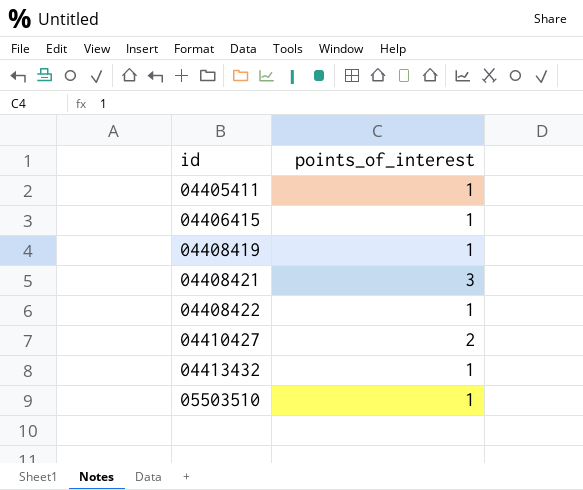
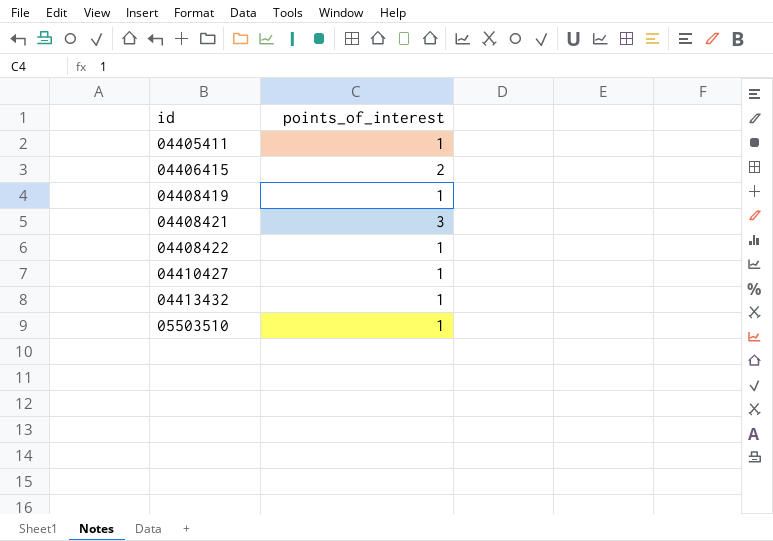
04406415 | points_of_interest: 1 -> 2
04410427 | points_of_interest: 2 -> 1

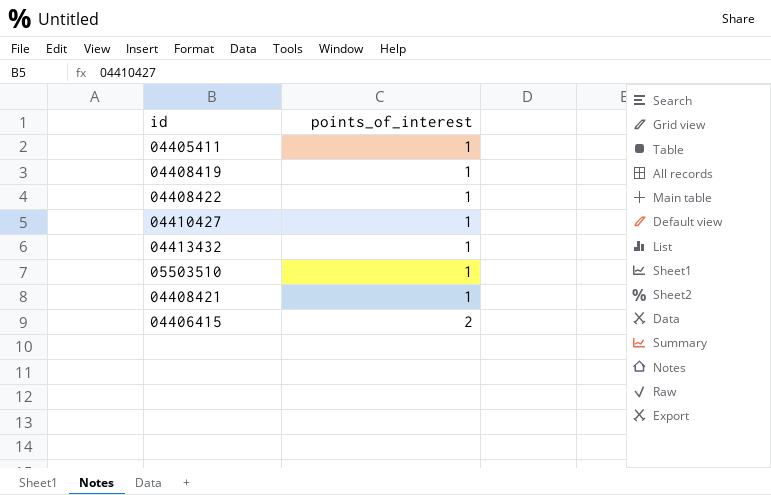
row order: id ascending -> points_of_interest ascending
04408421 | points_of_interest: 3 -> 1

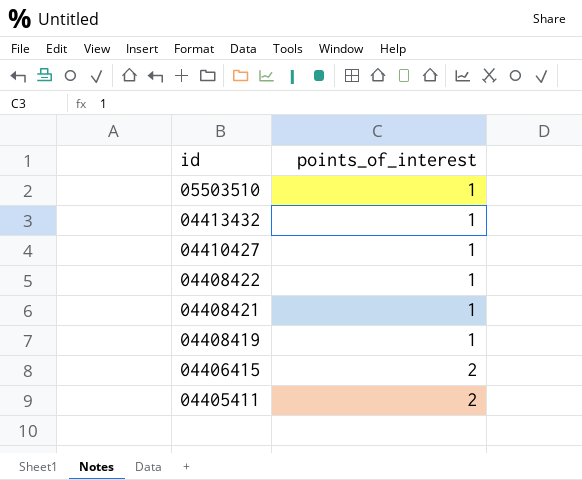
row order: points_of_interest ascending -> id descending
04405411 | points_of_interest: 1 -> 2

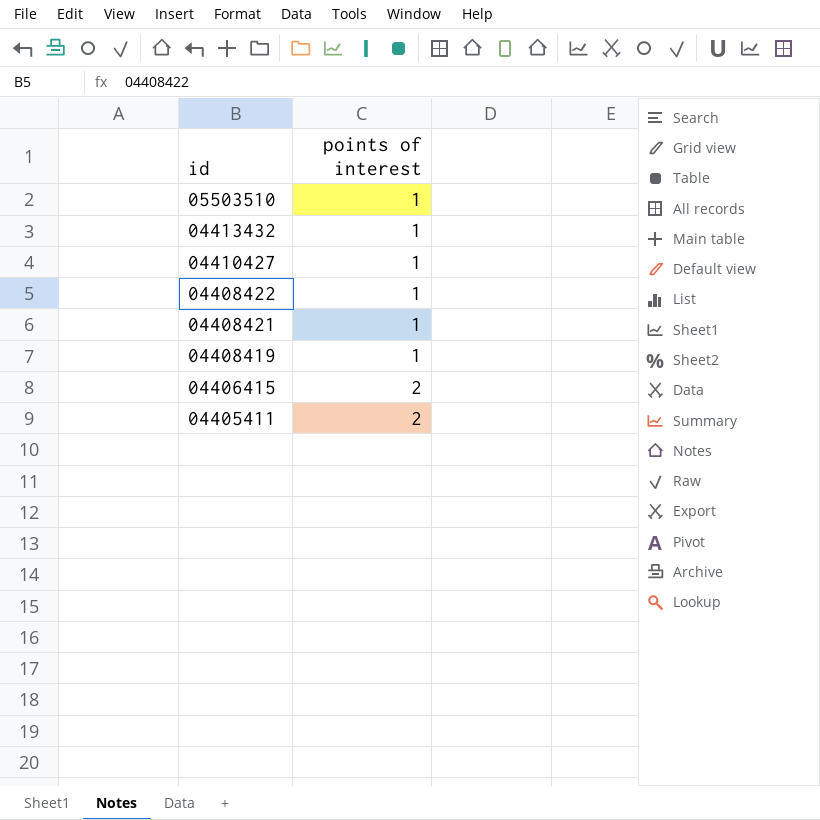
column name: points_of_interest -> points of interest

